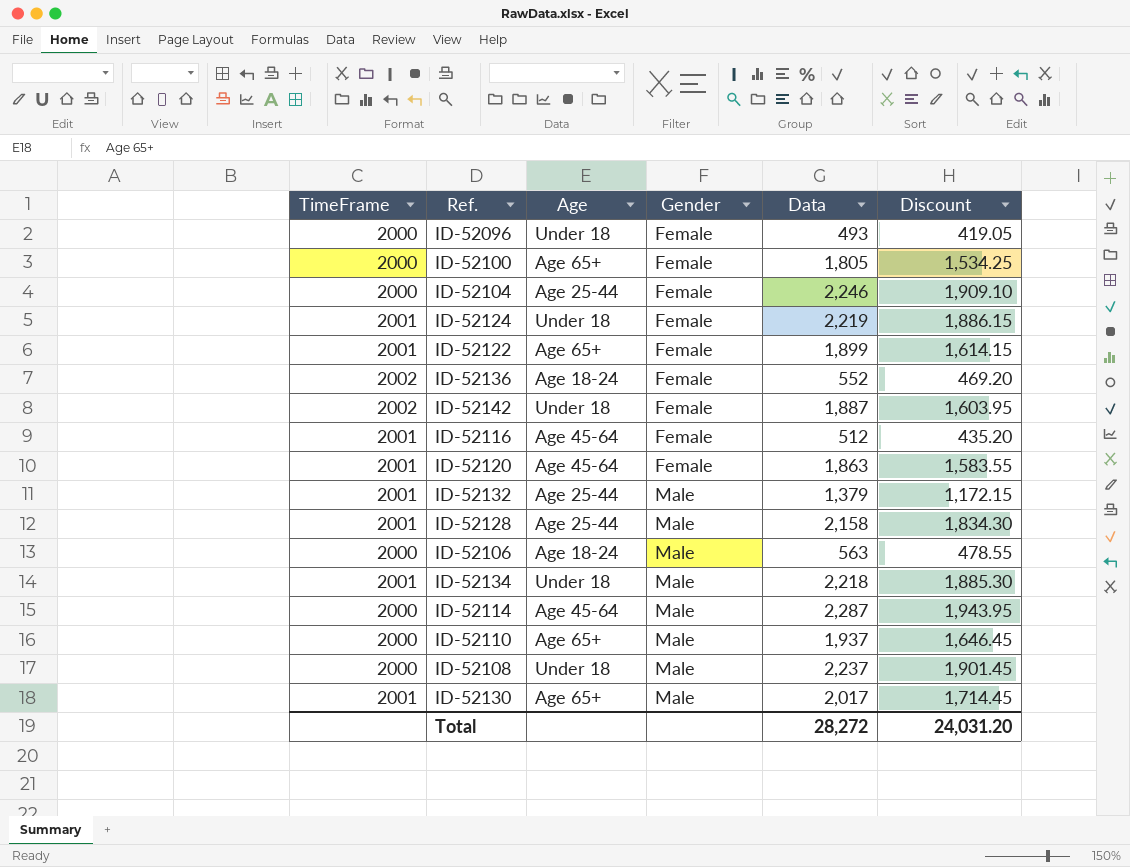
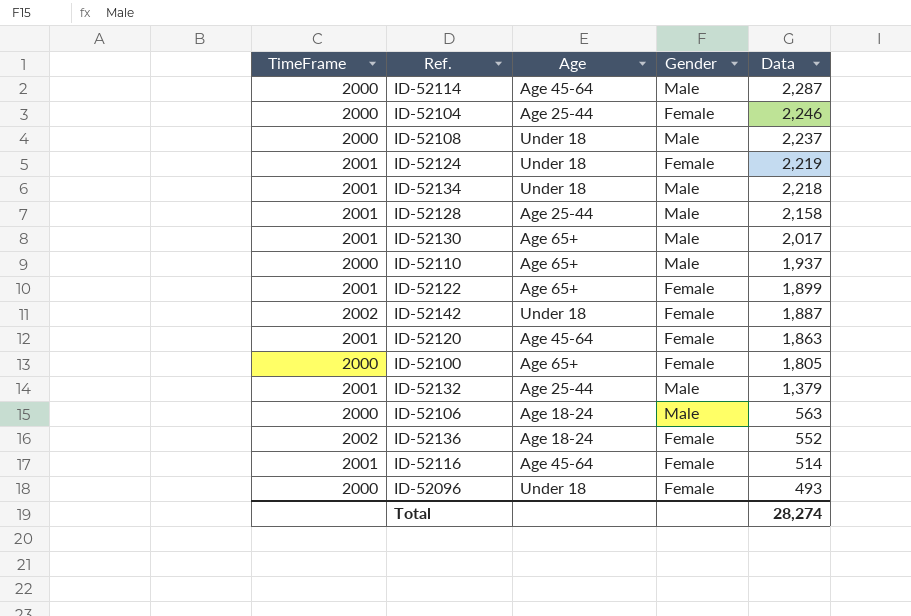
row order: Gender ascending -> Data descending
column Discount | formula: [Data] * 0.85 -> none
ID-52116 | Data: 512 -> 514
Total | Data: 28,272 -> 28,274

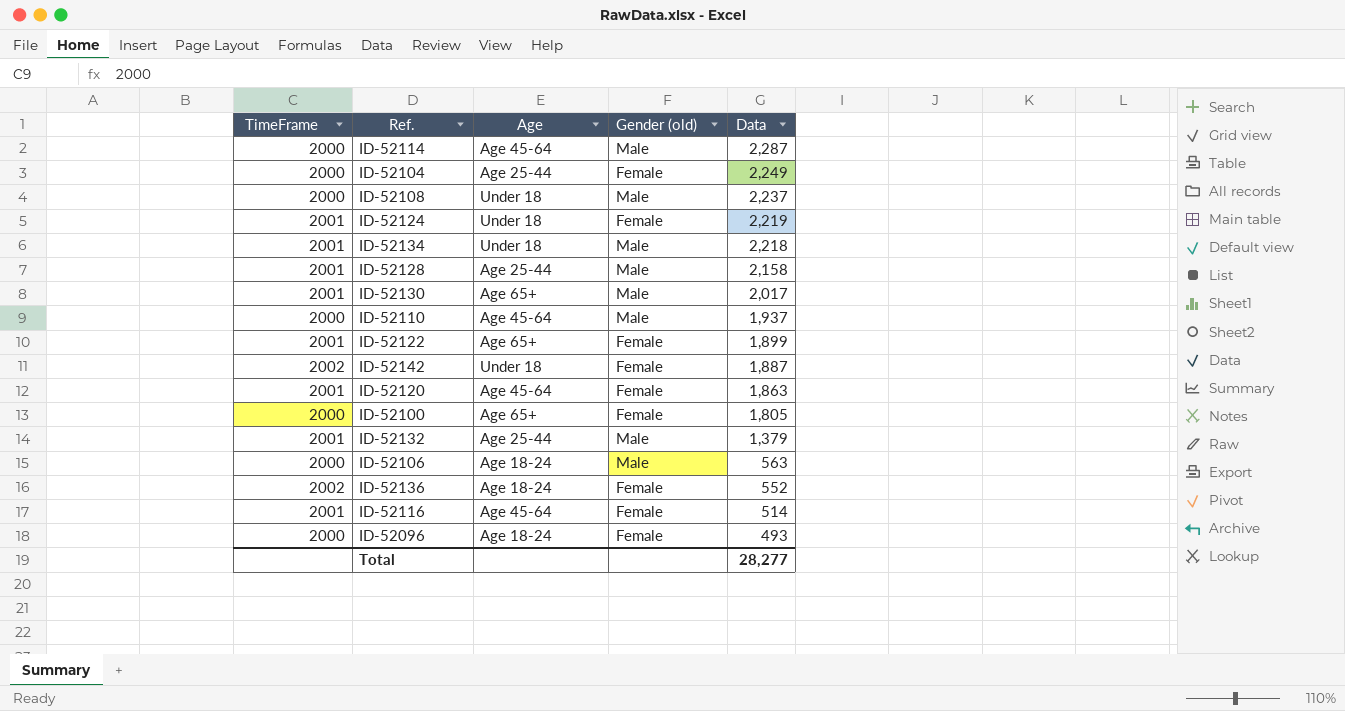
column name: Gender -> Gender (old)
ID-52104 | Data: 2,246 -> 2,249
ID-52110 | Age: Age 65+ -> Age 45-64
ID-52096 | Age: Under 18 -> Age 18-24
Total | Data: 28,274 -> 28,277

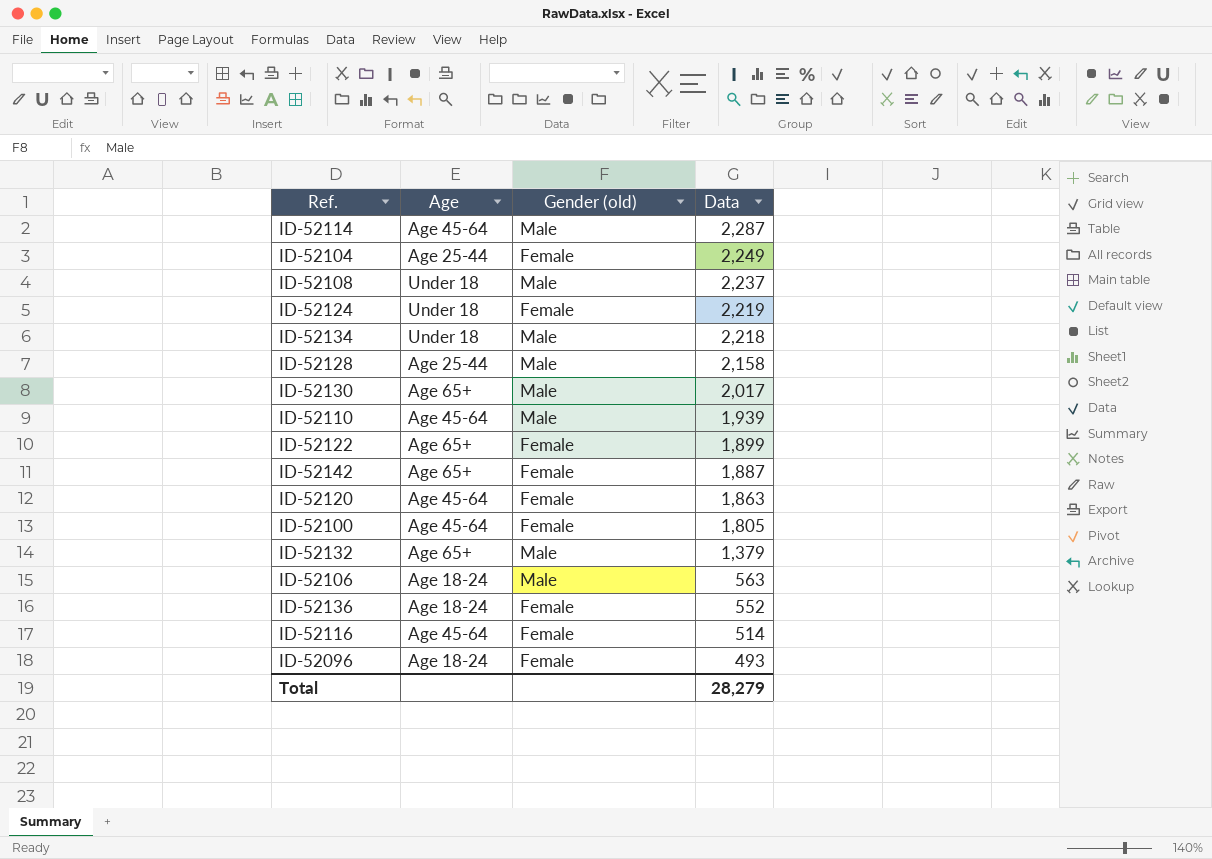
column TimeFrame | position: 1 -> none
ID-52110 | Data: 1,937 -> 1,939
ID-52142 | Age: Under 18 -> Age 65+
ID-52100 | Age: Age 65+ -> Age 45-64
ID-52132 | Age: Age 25-44 -> Age 65+
Total | Data: 28,277 -> 28,279

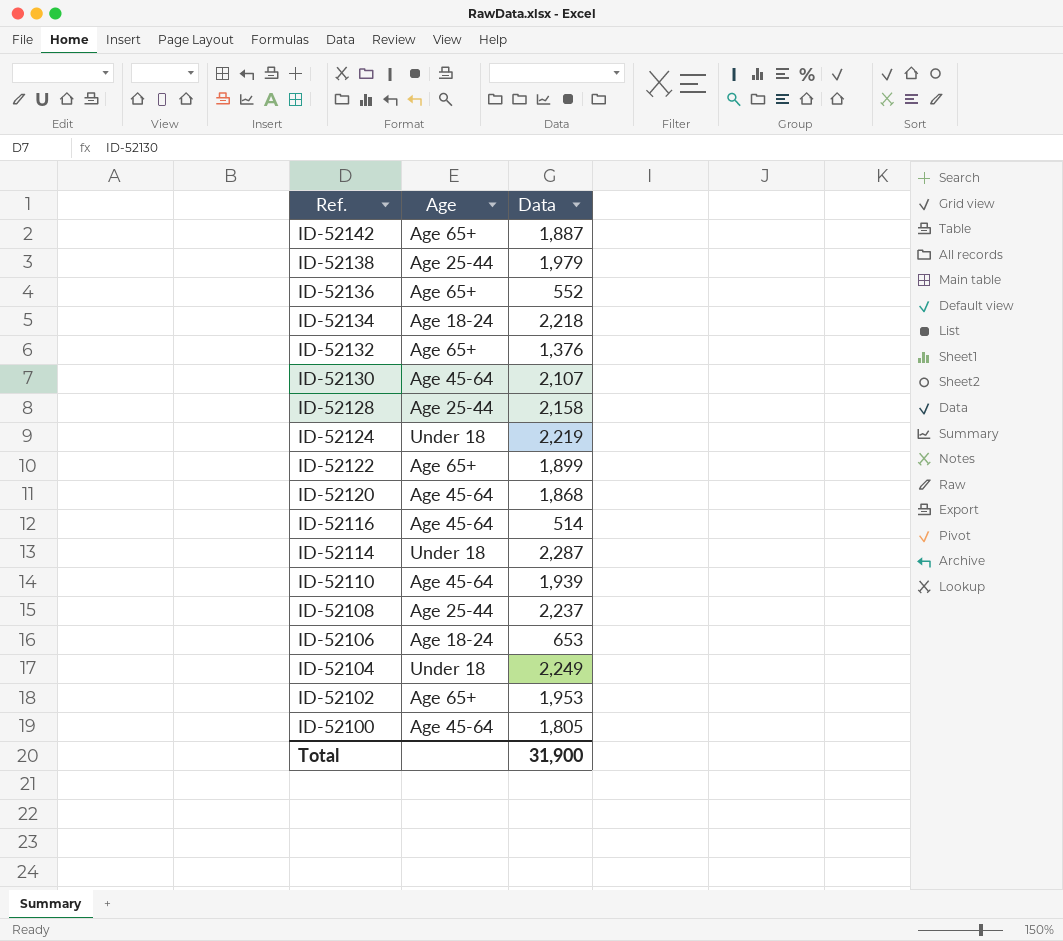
row order: Data descending -> Ref. descending
column Gender (old) | position: 3 -> none
row ID-52096: Age 18-24 | Female | 493 -> none
row ID-52138: none -> Age 25-44 | 1,979
ID-52136 | Age: Age 18-24 -> Age 65+
ID-52134 | Age: Under 18 -> Age 18-24
ID-52132 | Data: 1,379 -> 1,376
ID-52130 | Age: Age 65+ -> Age 45-64
ID-52130 | Data: 2,017 -> 2,107
ID-52120 | Data: 1,863 -> 1,868
ID-52114 | Age: Age 45-64 -> Under 18
ID-52108 | Age: Under 18 -> Age 25-44
ID-52106 | Data: 563 -> 653
ID-52104 | Age: Age 25-44 -> Under 18
row ID-52102: none -> Age 65+ | 1,953
Total | Data: 28,279 -> 31,900

